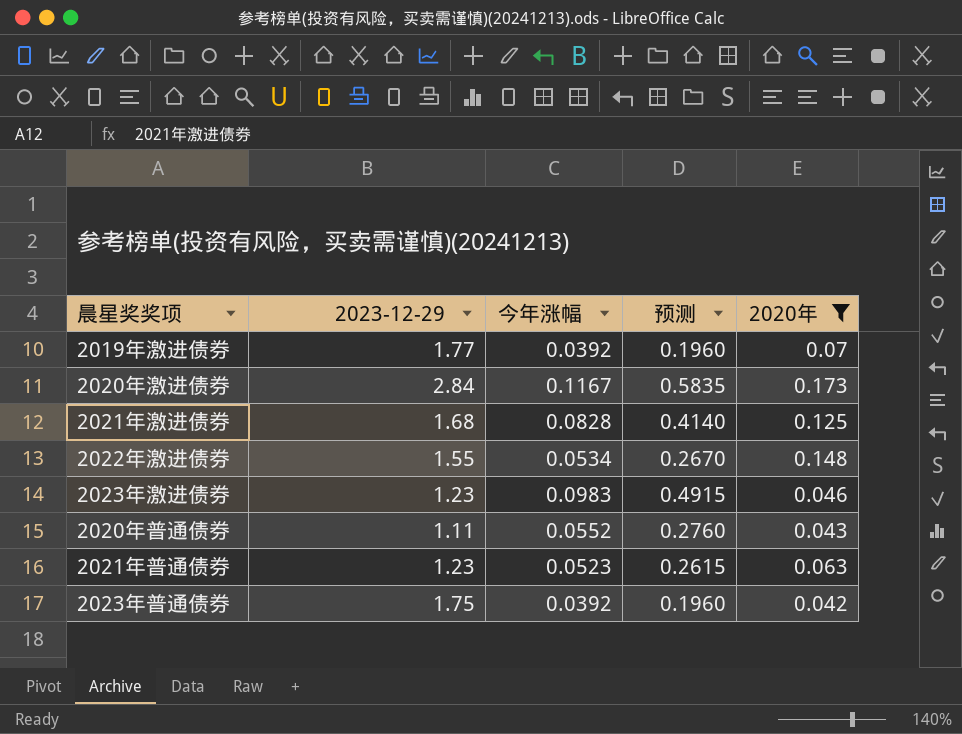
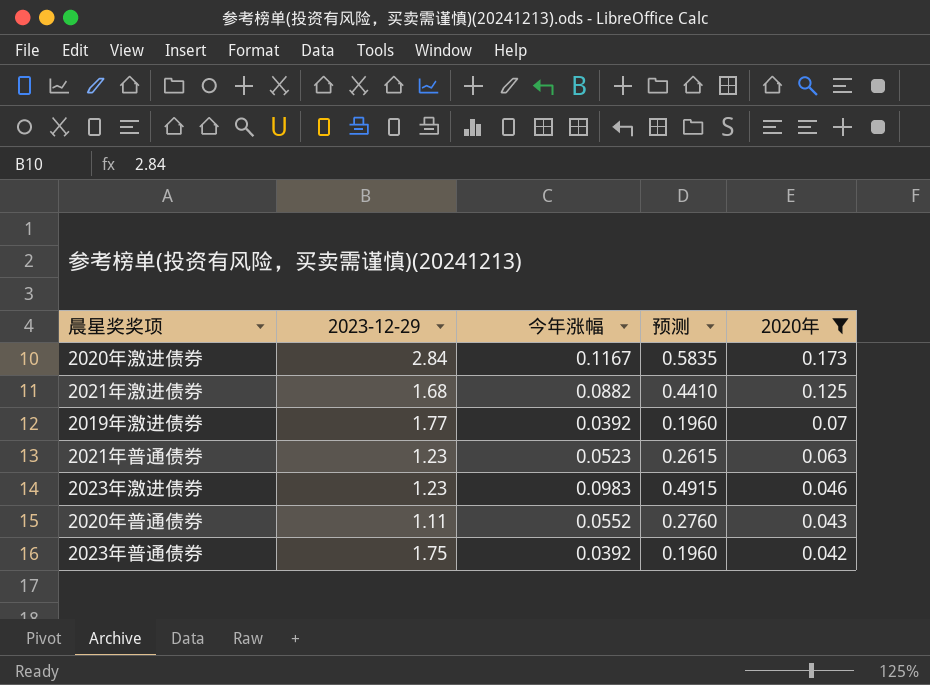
row order: none -> 2020年 descending
row 2022年激进债券: 1.55 | 0.0534 | 0.2670 | 0.148 -> none
2021年激进债券 | 今年涨幅: 0.0828 -> 0.0882
2021年激进债券 | 预测: 0.4140 -> 0.4410

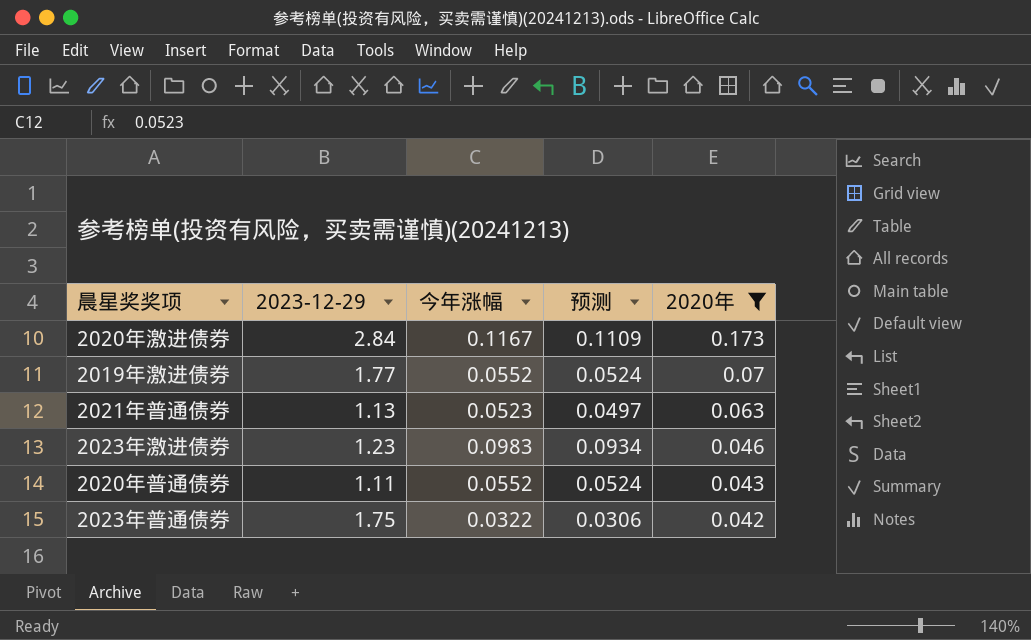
column 预测 | formula: [今年涨幅] * 5 -> [今年涨幅] * 0.95
row 2021年激进债券: 1.68 | 0.0882 | 0.4410 | 0.125 -> none
2019年激进债券 | 今年涨幅: 0.0392 -> 0.0552
2021年普通债券 | 2023-12-29: 1.23 -> 1.13
2023年普通债券 | 今年涨幅: 0.0392 -> 0.0322

